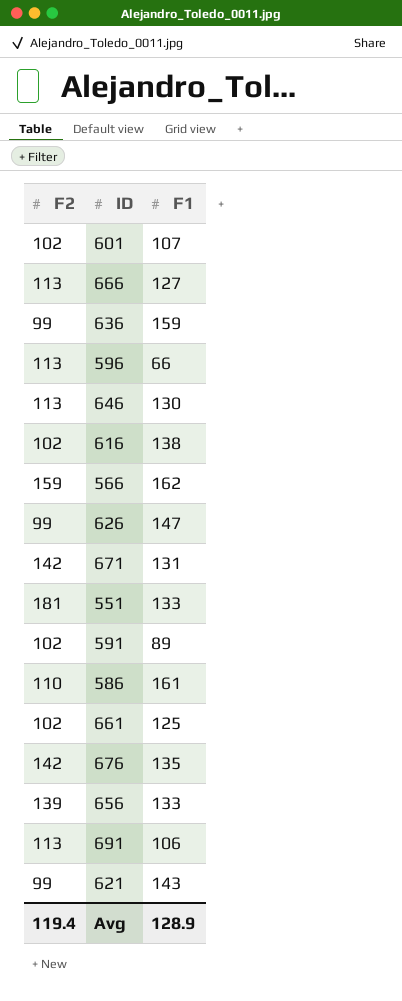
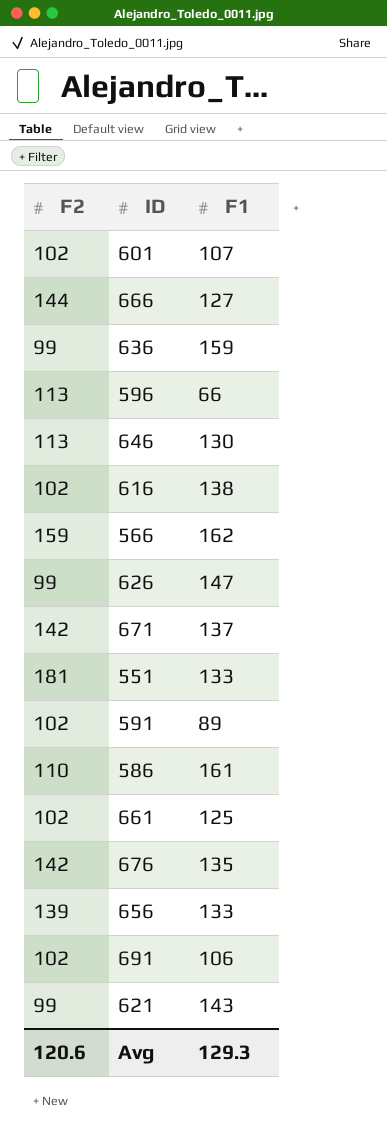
666 | F2: 113 -> 144
671 | F1: 131 -> 137
691 | F2: 113 -> 102
Avg | F2: 119.4 -> 120.6
Avg | F1: 128.9 -> 129.3

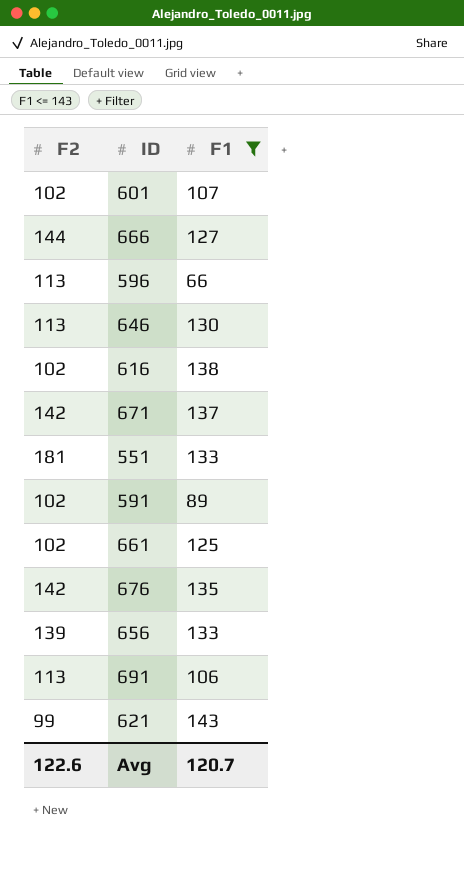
filter: none -> F1 <= 143
691 | F2: 102 -> 113
Avg | F2: 120.6 -> 122.6
Avg | F1: 129.3 -> 120.7

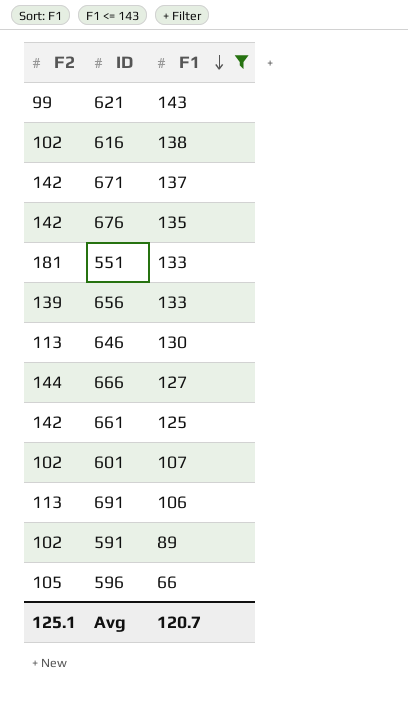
row order: none -> F1 descending
661 | F2: 102 -> 142
596 | F2: 113 -> 105
Avg | F2: 122.6 -> 125.1

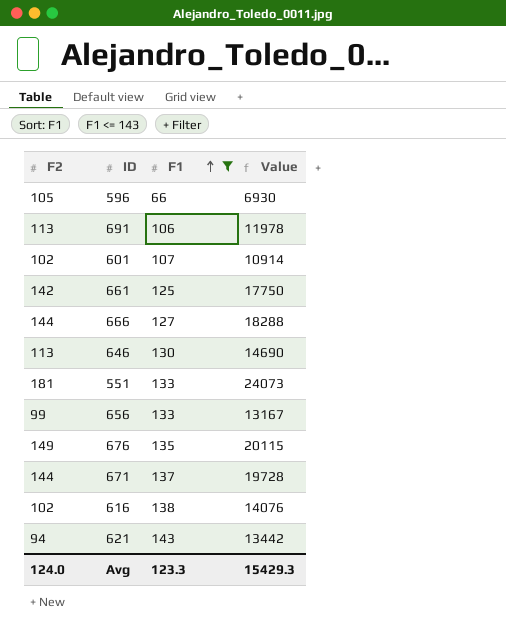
row order: F1 descending -> F1 ascending
column Value | formula: none -> [F2] * [F1]
row 591: 102 | 89 -> none
656 | F2: 139 -> 99
676 | F2: 142 -> 149
671 | F2: 142 -> 144
621 | F2: 99 -> 94
Avg | F2: 125.1 -> 124.0
Avg | F1: 120.7 -> 123.3

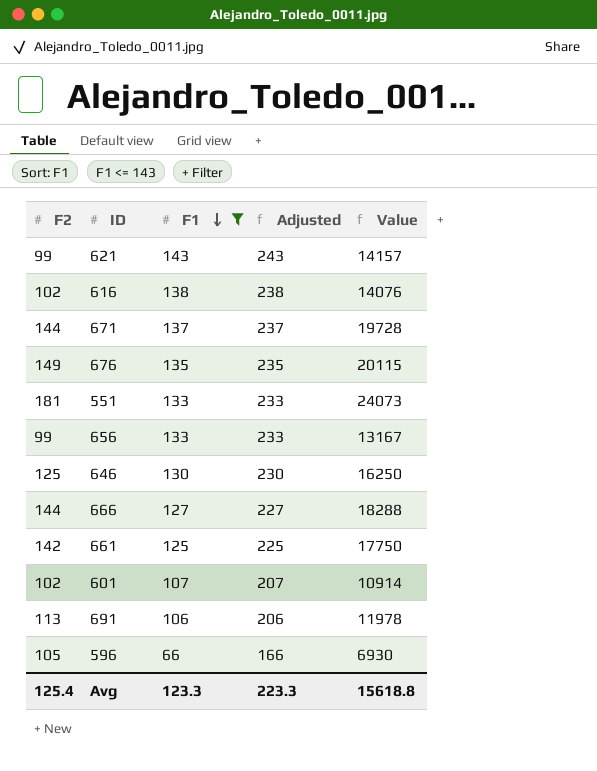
row order: F1 ascending -> F1 descending
column Adjusted | formula: none -> [F1] + 100
621 | F2: 94 -> 99
621 | Value: 13442 -> 14157
646 | F2: 113 -> 125
646 | Value: 14690 -> 16250
Avg | F2: 124.0 -> 125.4
Avg | Value: 15429.3 -> 15618.8

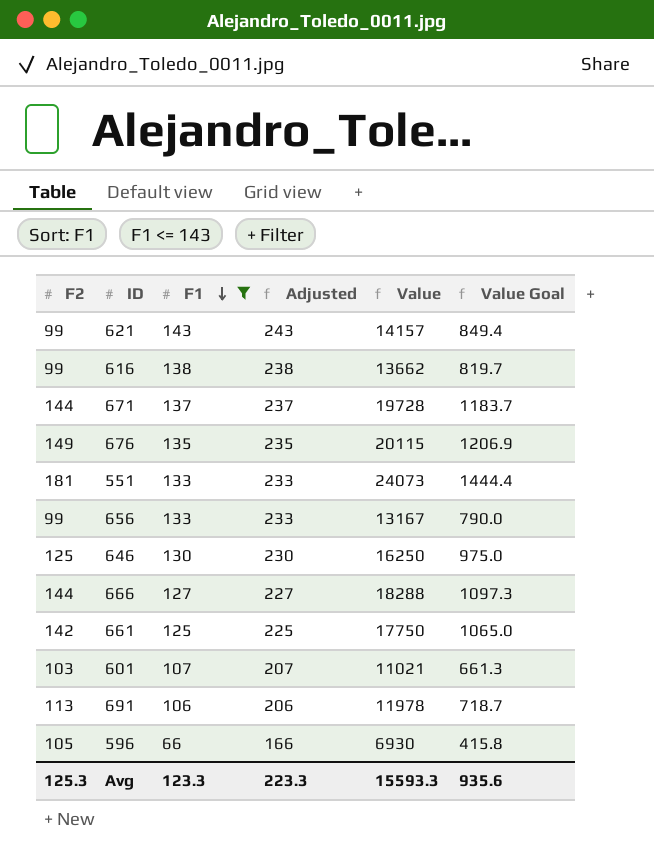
column Value Goal | formula: none -> [Value] * 0.06
616 | F2: 102 -> 99
616 | Value: 14076 -> 13662
601 | F2: 102 -> 103
601 | Value: 10914 -> 11021
Avg | F2: 125.4 -> 125.3
Avg | Value: 15618.8 -> 15593.3

